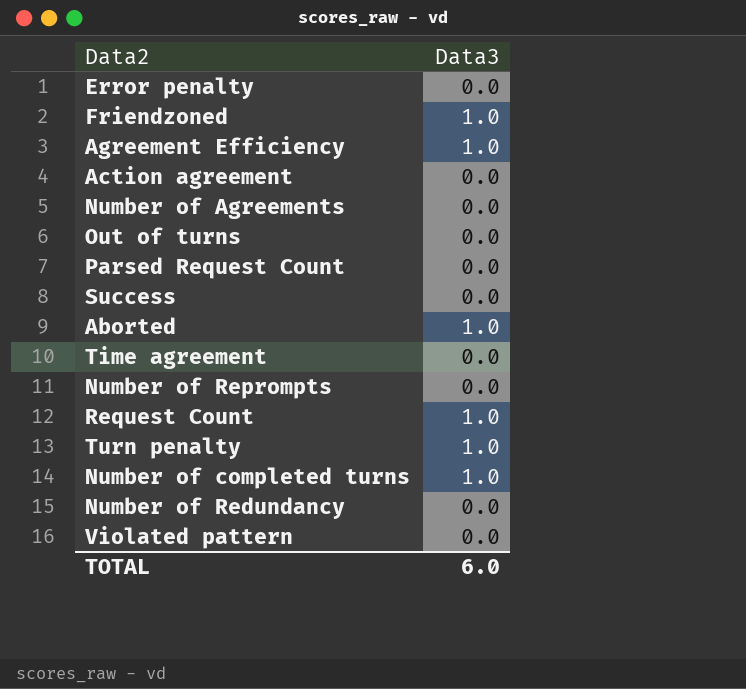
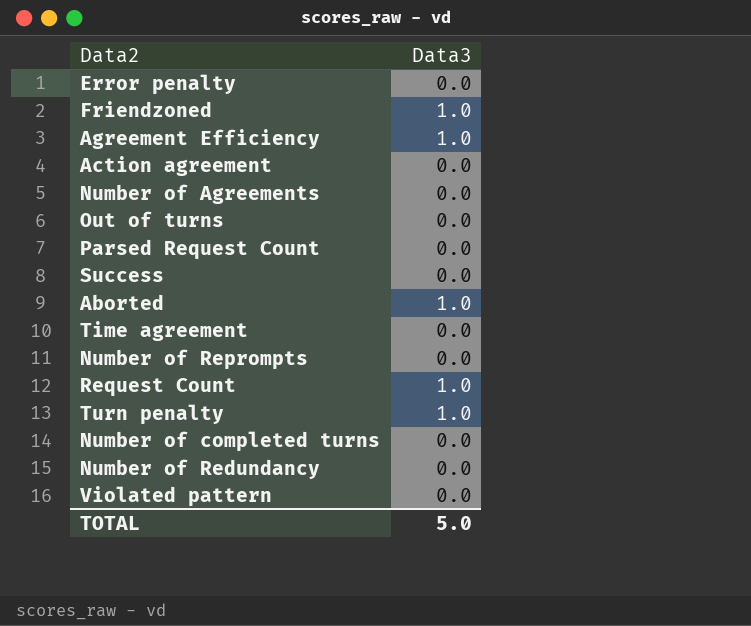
Number of completed turns | Data3: 1.0 -> 0.0
TOTAL | Data3: 6.0 -> 5.0

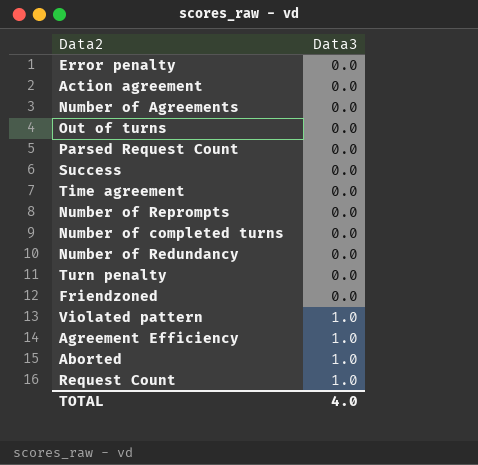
row order: none -> Data3 ascending
Turn penalty | Data3: 1.0 -> 0.0
Friendzoned | Data3: 1.0 -> 0.0
Violated pattern | Data3: 0.0 -> 1.0
TOTAL | Data3: 5.0 -> 4.0

